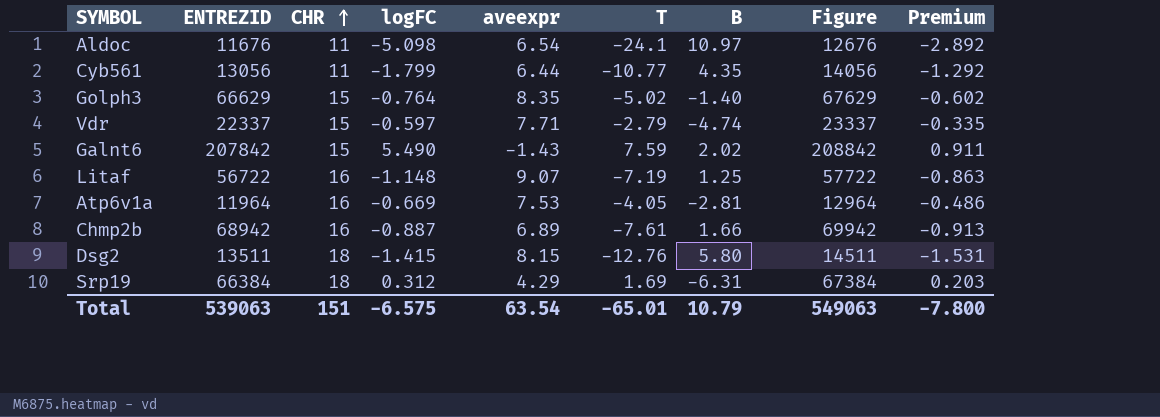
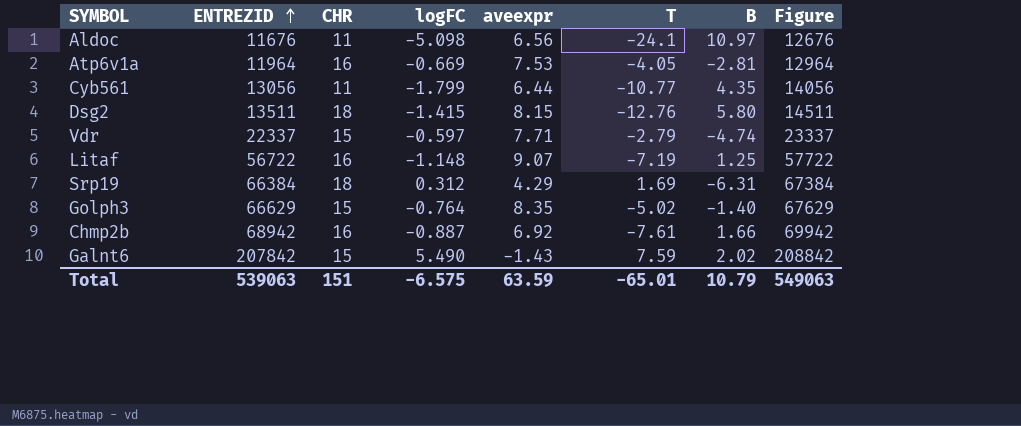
row order: CHR ascending -> ENTREZID ascending
column Premium | formula: [T] * 0.12 -> none
Aldoc | aveexpr: 6.54 -> 6.56
Chmp2b | aveexpr: 6.89 -> 6.92
Total | aveexpr: 63.54 -> 63.59

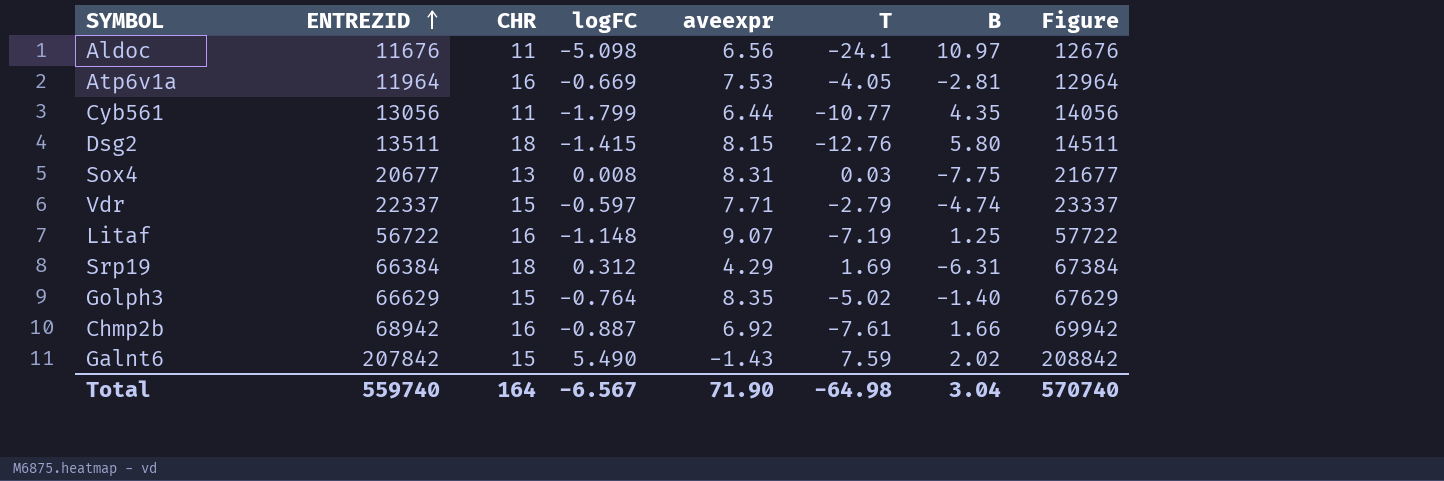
row Sox4: none -> 20677 | 13 | 0.008 | 8.31 | 0.03 | -7.75 | 21677
Total | ENTREZID: 539063 -> 559740
Total | CHR: 151 -> 164
Total | logFC: -6.575 -> -6.567
Total | aveexpr: 63.59 -> 71.90
Total | T: -65.01 -> -64.98
Total | B: 10.79 -> 3.04
Total | Figure: 549063 -> 570740

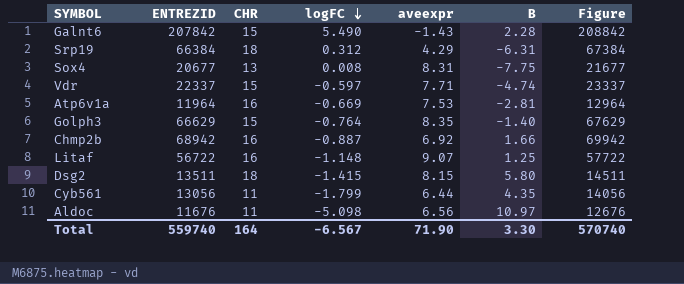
row order: ENTREZID ascending -> logFC descending
column T | position: 6 -> none
Galnt6 | B: 2.02 -> 2.28
Total | B: 3.04 -> 3.30

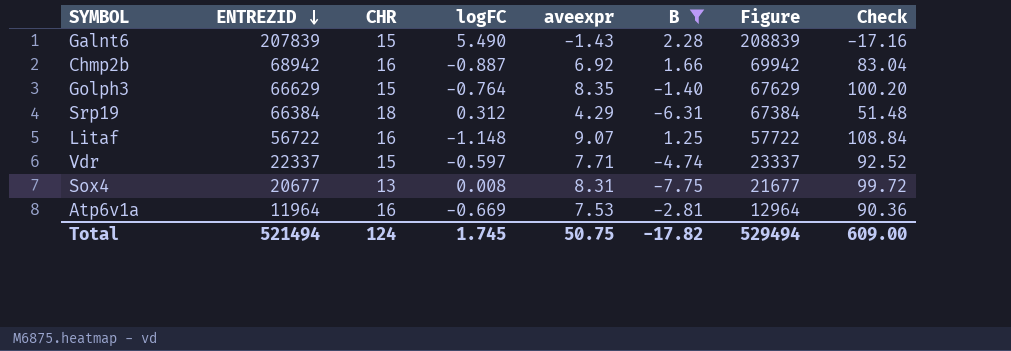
filter: none -> B <= 2.28
row order: logFC descending -> ENTREZID descending
column Check | formula: none -> [aveexpr] * 12
Galnt6 | ENTREZID: 207842 -> 207839
Galnt6 | Figure: 208842 -> 208839
Total | ENTREZID: 559740 -> 521494
Total | CHR: 164 -> 124
Total | logFC: -6.567 -> 1.745
Total | aveexpr: 71.90 -> 50.75
Total | B: 3.30 -> -17.82
Total | Figure: 570740 -> 529494

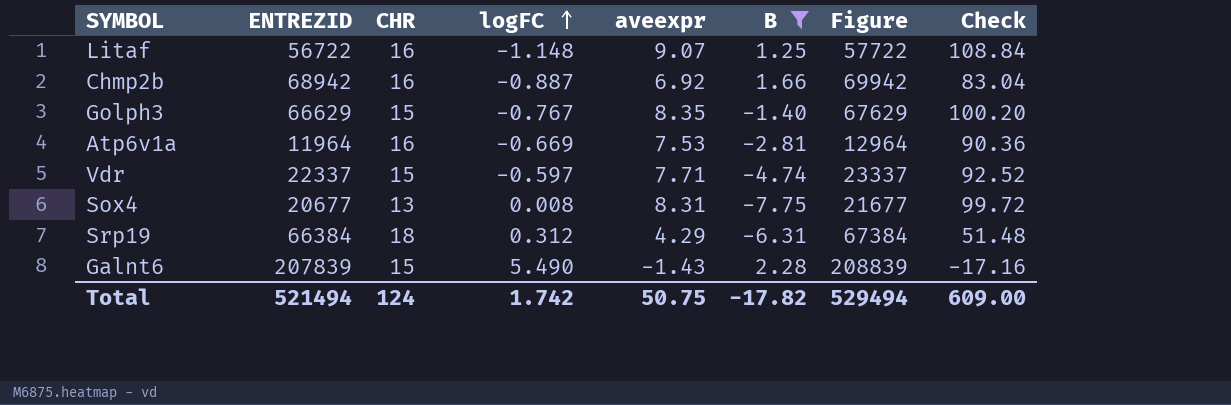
row order: ENTREZID descending -> logFC ascending
Golph3 | logFC: -0.764 -> -0.767
Total | logFC: 1.745 -> 1.742

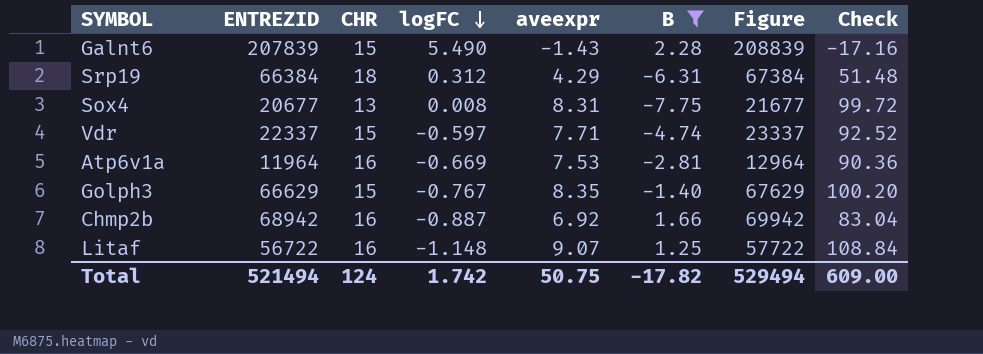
row order: logFC ascending -> logFC descending

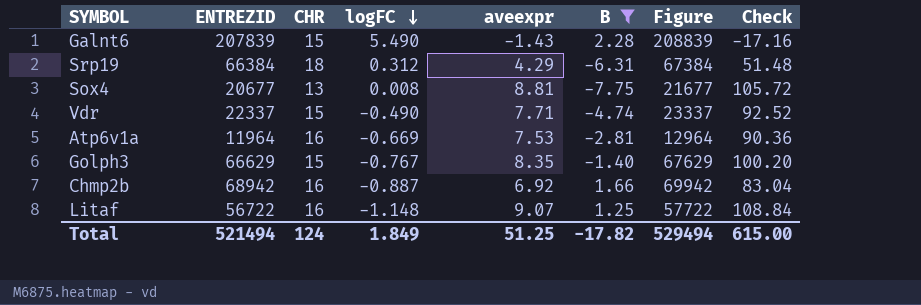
Sox4 | aveexpr: 8.31 -> 8.81
Sox4 | Check: 99.72 -> 105.72
Vdr | logFC: -0.597 -> -0.490
Total | logFC: 1.742 -> 1.849
Total | aveexpr: 50.75 -> 51.25
Total | Check: 609.00 -> 615.00

